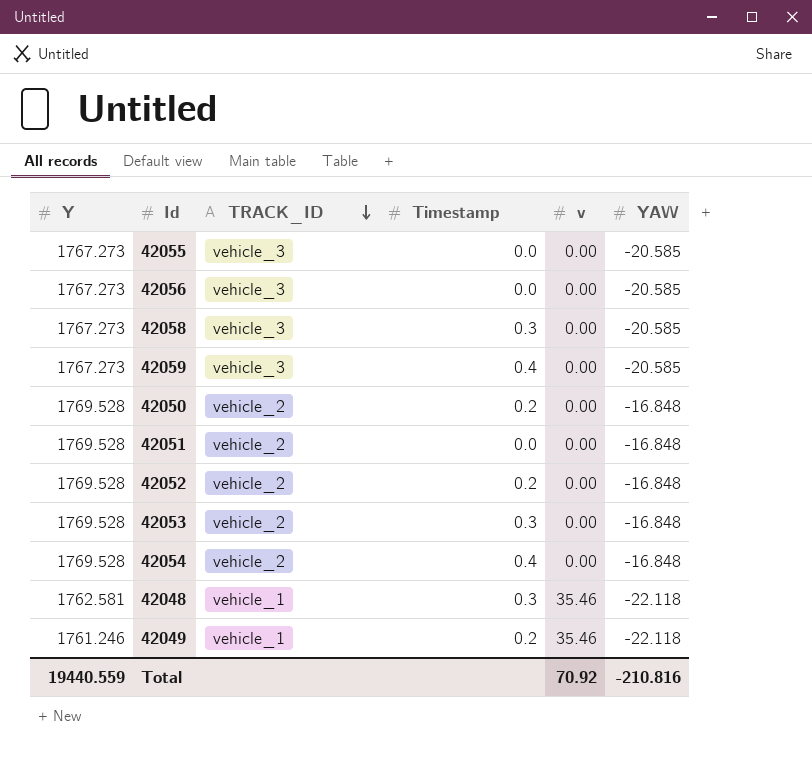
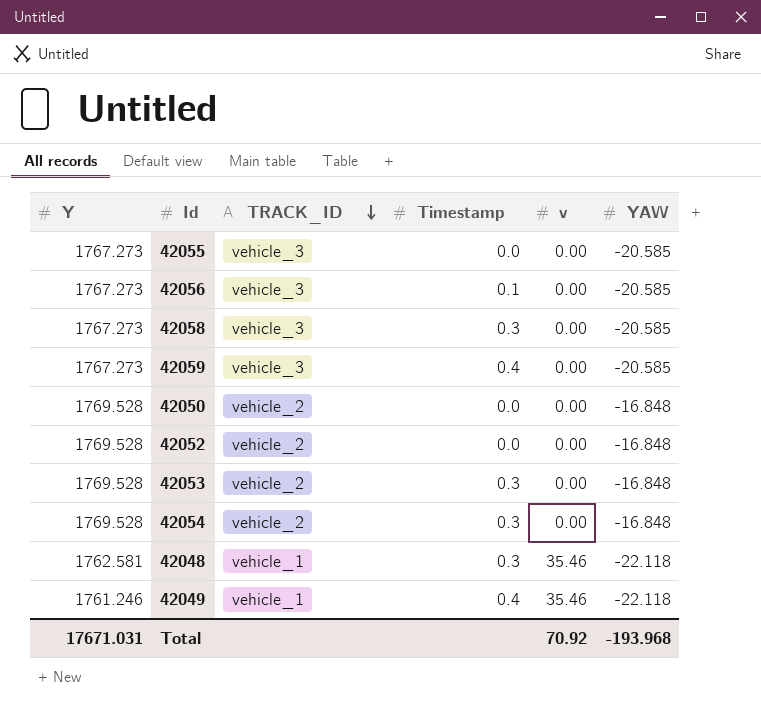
row 42051: 1769.528 | vehicle_2 | 0.0 | 0.00 | -16.848 -> none
42056 | Timestamp: 0.0 -> 0.1
42050 | Timestamp: 0.2 -> 0.0
42052 | Timestamp: 0.2 -> 0.0
42054 | Timestamp: 0.4 -> 0.3
42049 | Timestamp: 0.2 -> 0.4
Total | Y: 19440.559 -> 17671.031
Total | YAW: -210.816 -> -193.968

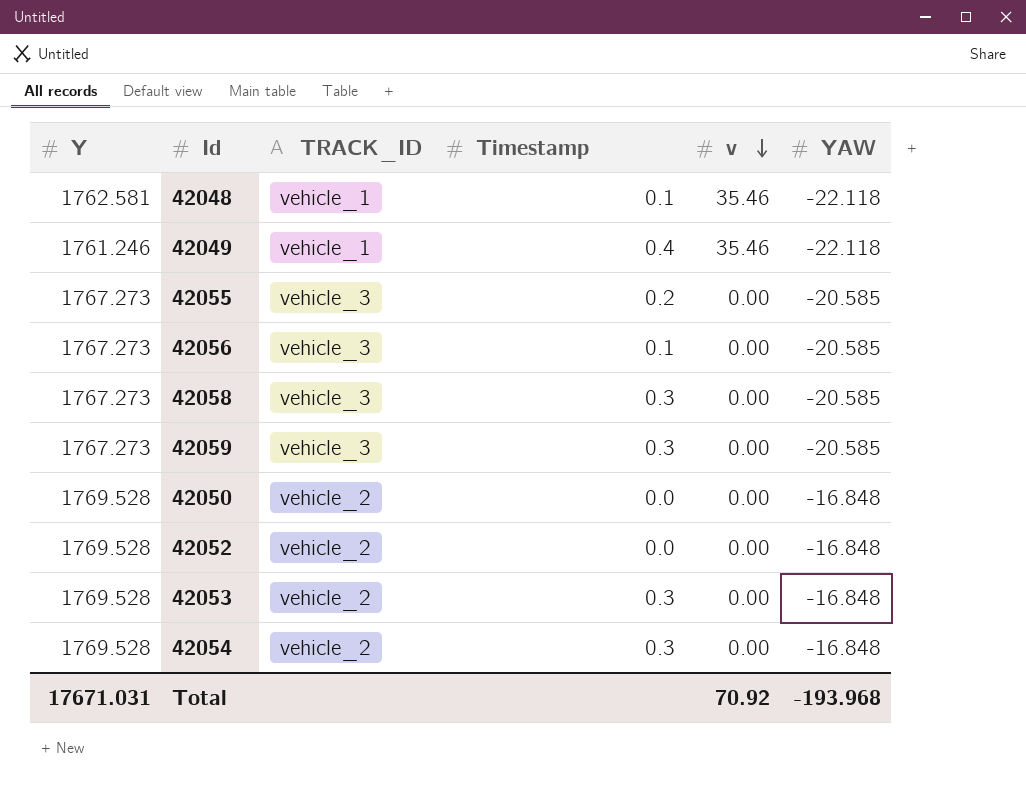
row order: TRACK_ID descending -> v descending
42048 | Timestamp: 0.3 -> 0.1
42055 | Timestamp: 0.0 -> 0.2
42059 | Timestamp: 0.4 -> 0.3

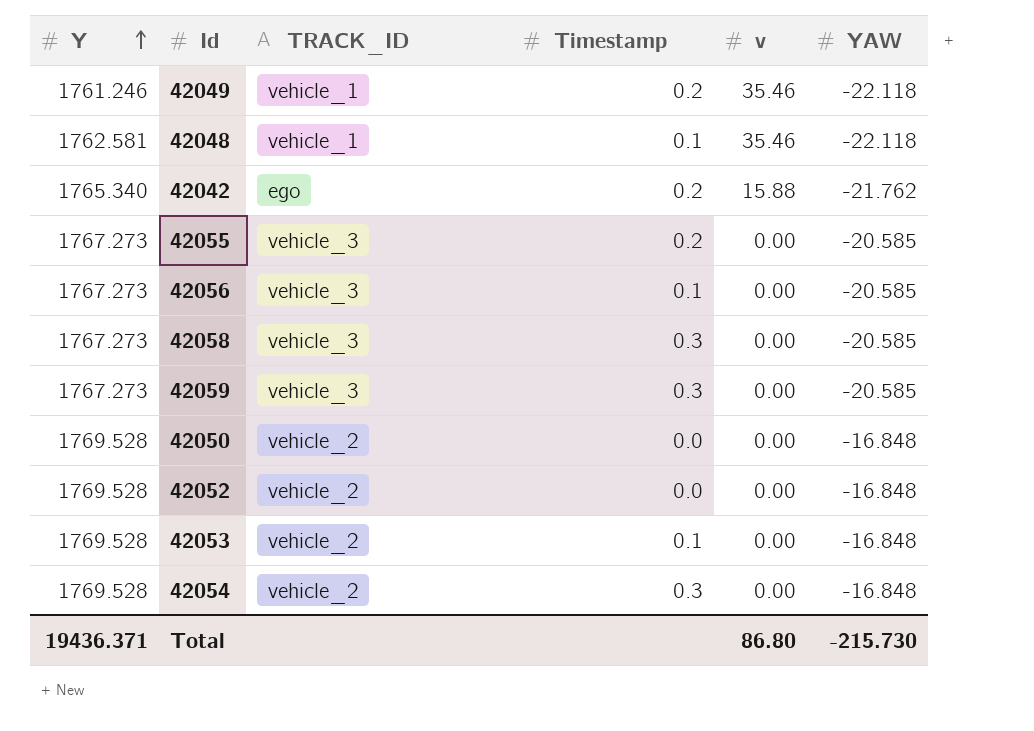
row order: v descending -> Y ascending
42049 | Timestamp: 0.4 -> 0.2
row 42042: none -> 1765.340 | ego | 0.2 | 15.88 | -21.762
42053 | Timestamp: 0.3 -> 0.1
Total | Y: 17671.031 -> 19436.371
Total | v: 70.92 -> 86.80
Total | YAW: -193.968 -> -215.730

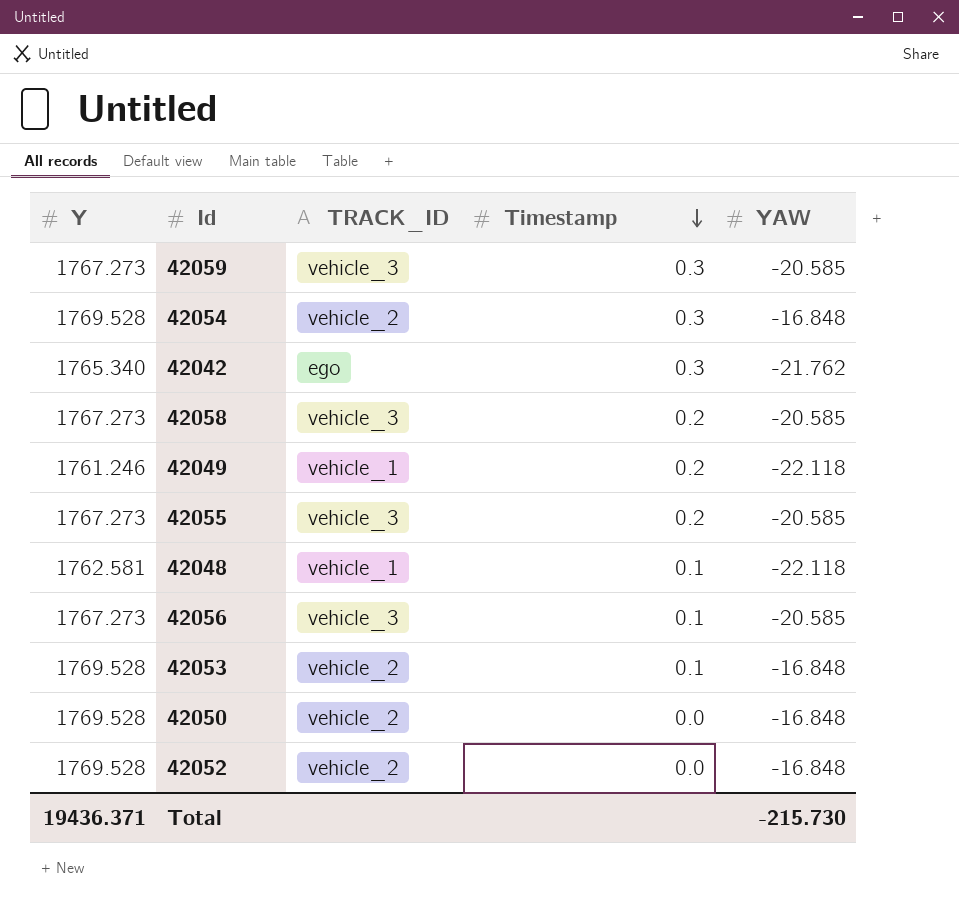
row order: Y ascending -> Timestamp descending
column v | position: 5 -> none
42042 | Timestamp: 0.2 -> 0.3
42058 | Timestamp: 0.3 -> 0.2

